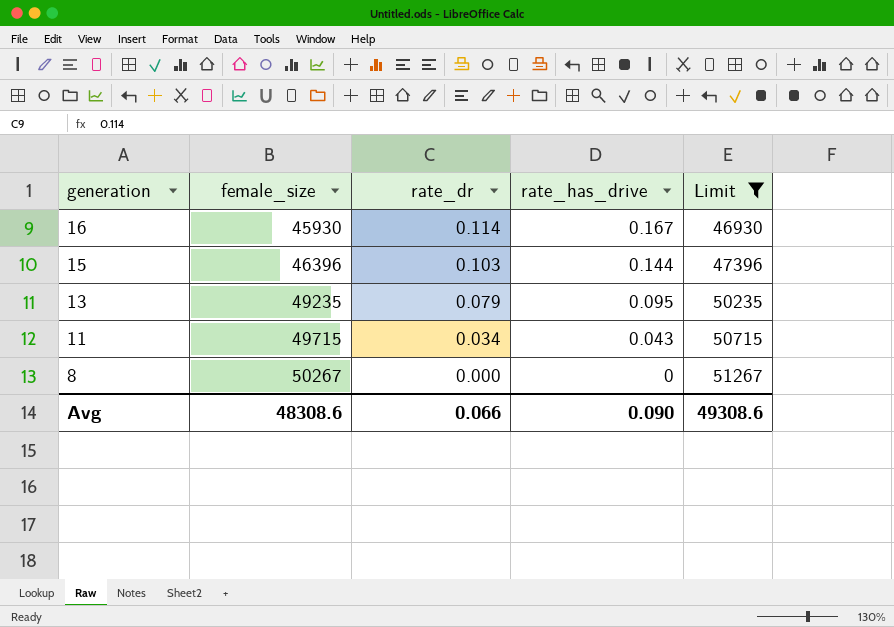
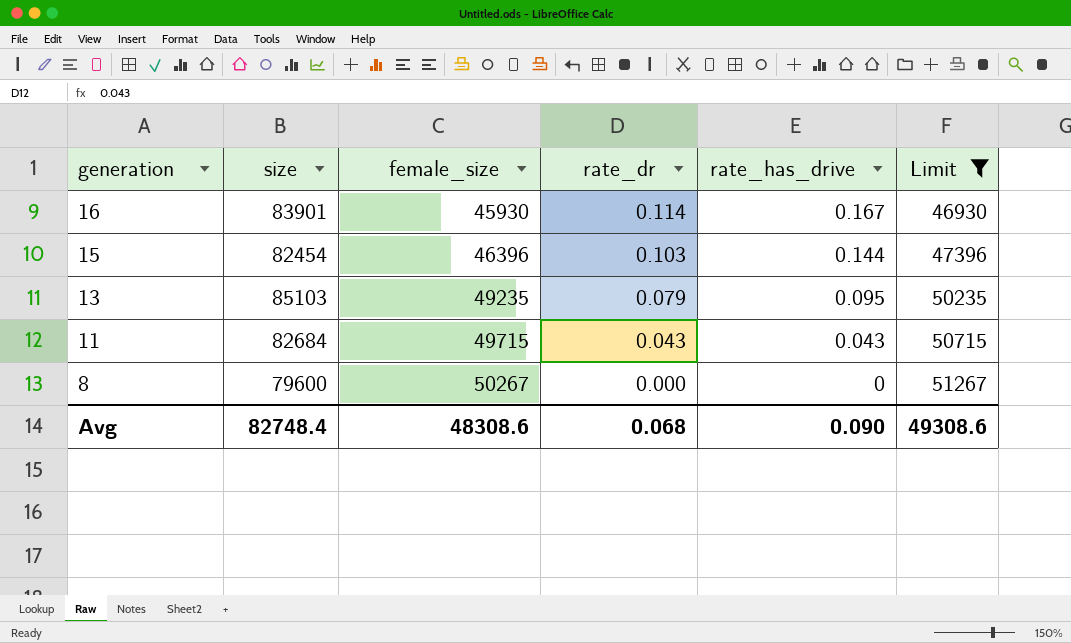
column size | position: none -> 2
11 | rate_dr: 0.034 -> 0.043
Avg | rate_dr: 0.066 -> 0.068

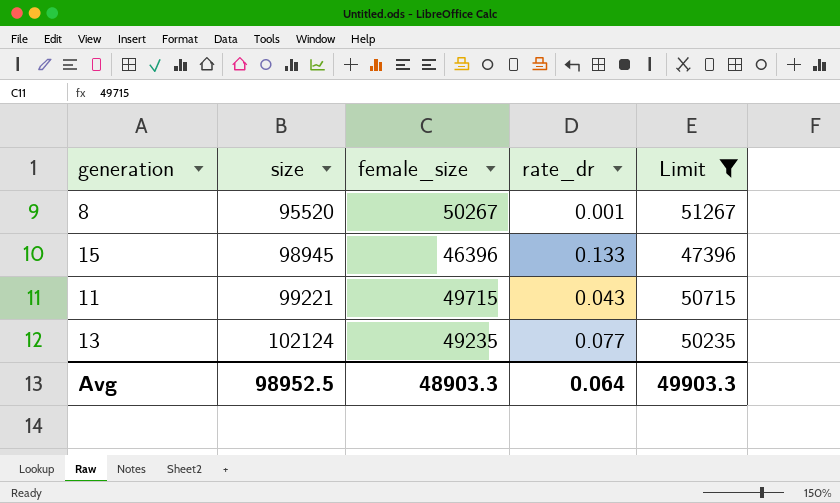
row order: generation descending -> size ascending
column rate_has_drive | position: 5 -> none
row 16: 83901 | 45930 | 0.114 | 0.167 | 46930 -> none
8 | size: 79600 -> 95520
8 | rate_dr: 0.000 -> 0.001
15 | size: 82454 -> 98945
15 | rate_dr: 0.103 -> 0.133
11 | size: 82684 -> 99221
13 | size: 85103 -> 102124
13 | rate_dr: 0.079 -> 0.077
Avg | size: 82748.4 -> 98952.5
Avg | female_size: 48308.6 -> 48903.3
Avg | rate_dr: 0.068 -> 0.064
Avg | Limit: 49308.6 -> 49903.3

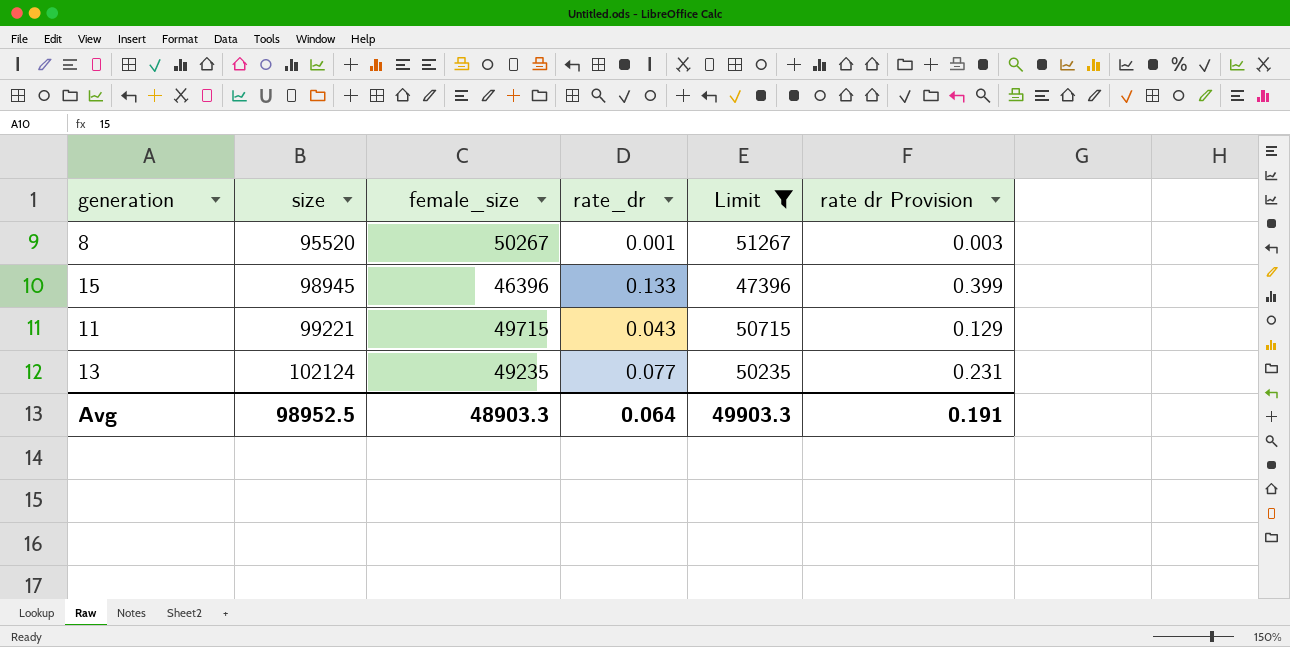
column rate dr Provision | formula: none -> [rate_dr] * 3

